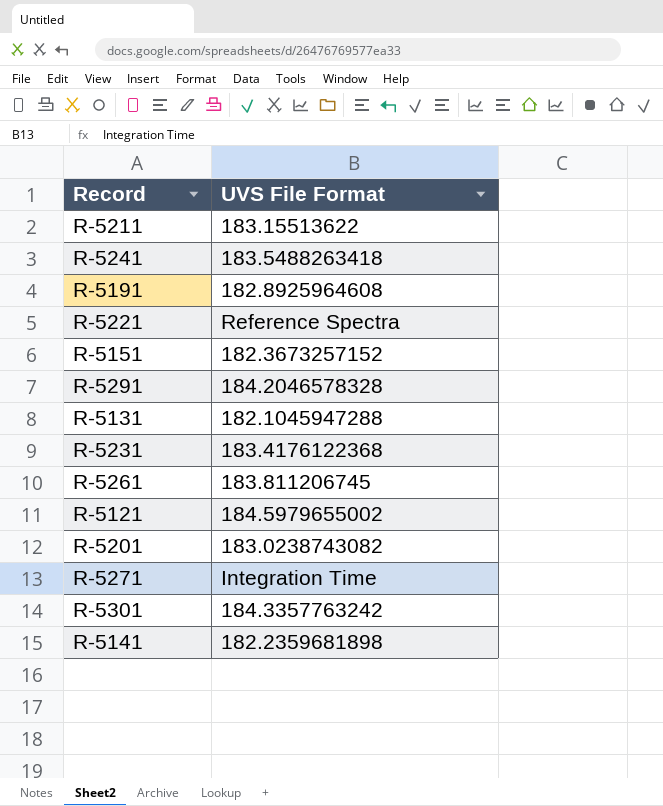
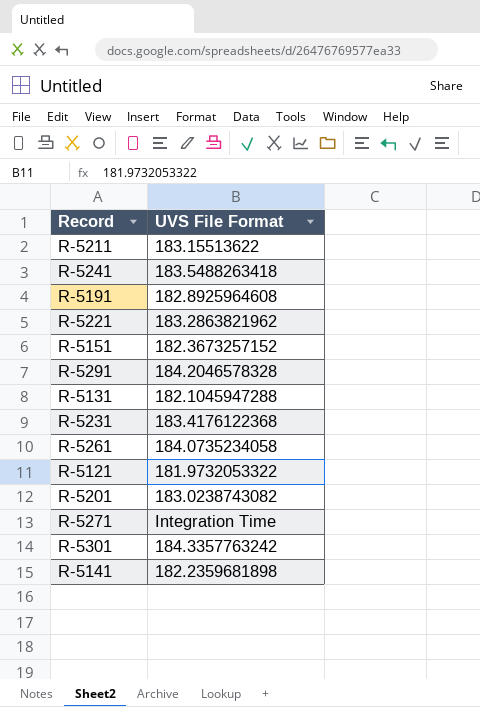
R-5221 | UVS File Format: Reference Spectra -> 183.2863821962
R-5261 | UVS File Format: 183.811206745 -> 184.0735234058
R-5121 | UVS File Format: 184.5979655002 -> 181.9732053322

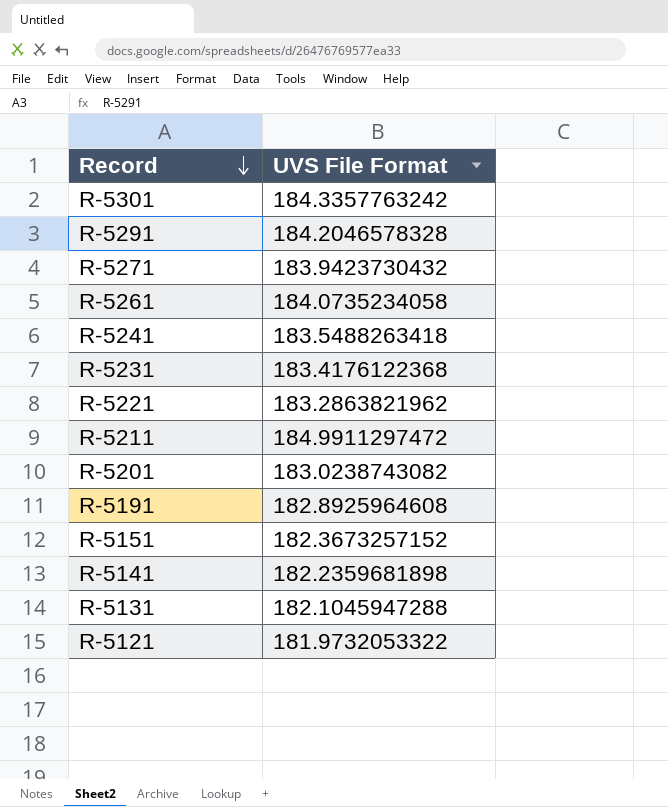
row order: none -> Record descending
R-5271 | UVS File Format: Integration Time -> 183.9423730432
R-5211 | UVS File Format: 183.15513622 -> 184.9911297472

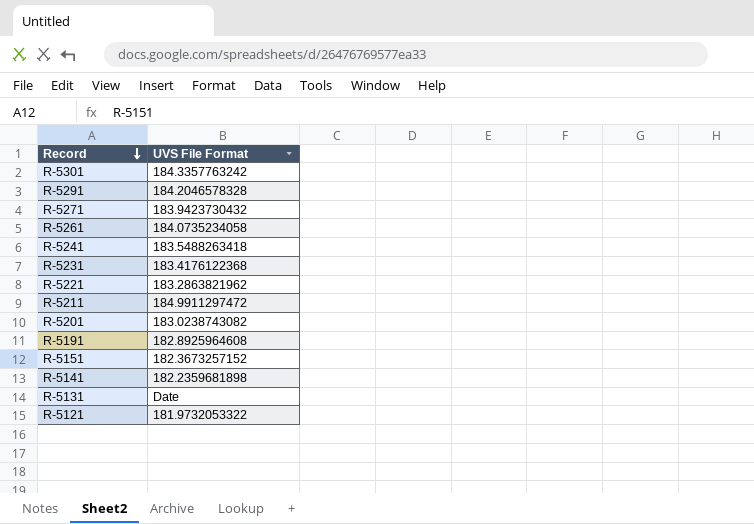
R-5131 | UVS File Format: 182.1045947288 -> Date

